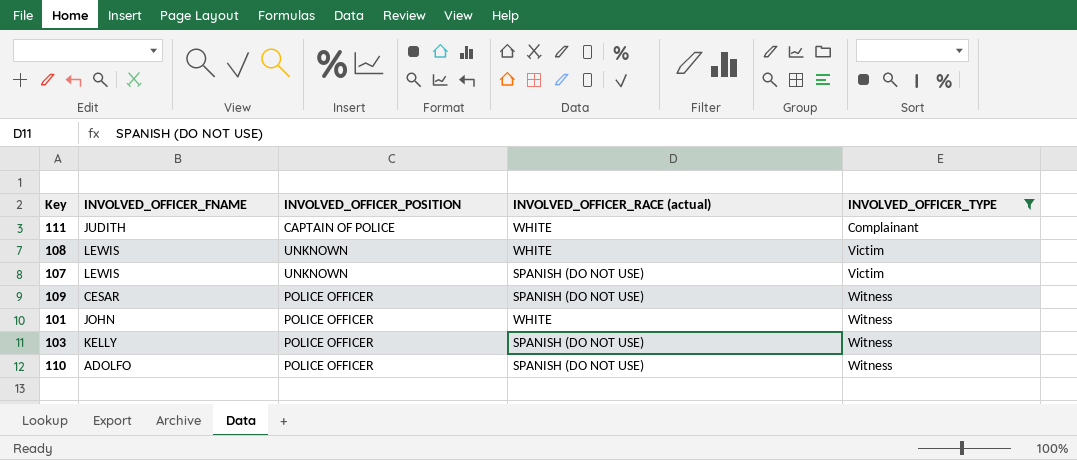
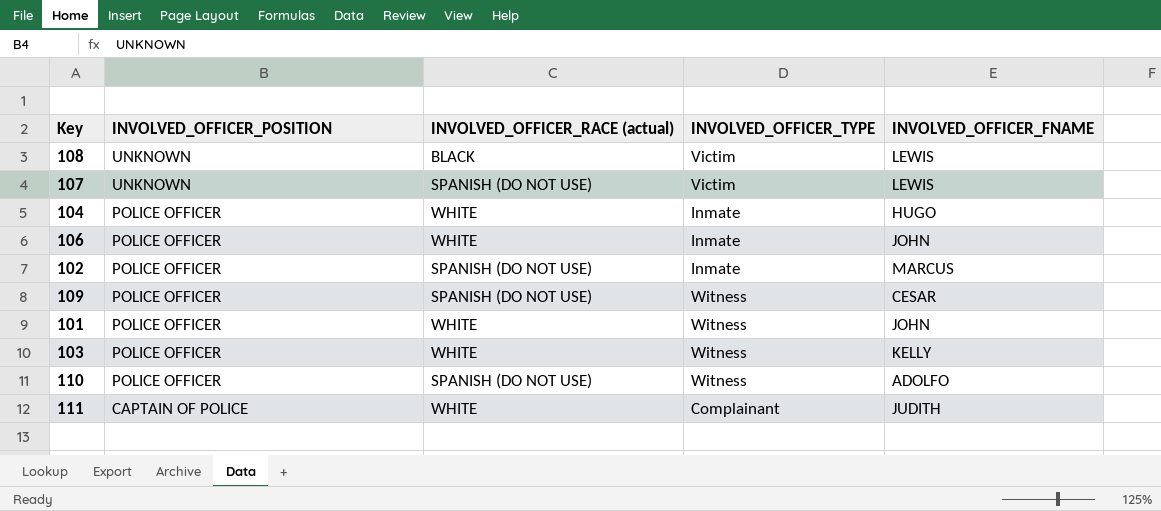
filter: INVOLVED_OFFICER_TYPE != Inmate -> none
row order: INVOLVED_OFFICER_TYPE ascending -> INVOLVED_OFFICER_POSITION descending
column INVOLVED_OFFICER_FNAME | position: 2 -> 5
108 | INVOLVED_OFFICER_RACE (actual): WHITE -> BLACK
103 | INVOLVED_OFFICER_RACE (actual): SPANISH (DO NOT USE) -> WHITE

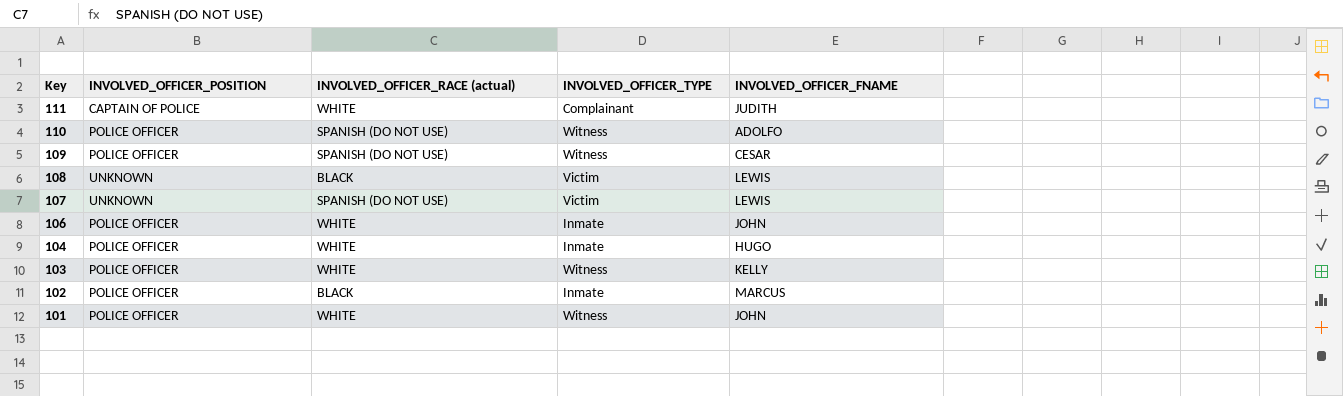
row order: INVOLVED_OFFICER_POSITION descending -> Key descending
102 | INVOLVED_OFFICER_RACE (actual): SPANISH (DO NOT USE) -> BLACK

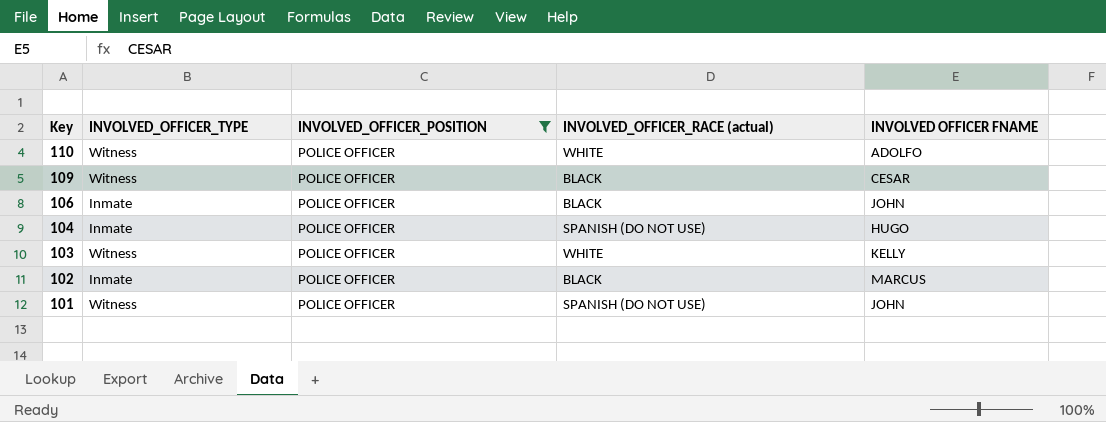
filter: none -> INVOLVED_OFFICER_POSITION = POLICE OFFICER
column INVOLVED_OFFICER_TYPE | position: 4 -> 2
column name: INVOLVED_OFFICER_FNAME -> INVOLVED OFFICER FNAME
110 | INVOLVED_OFFICER_RACE (actual): SPANISH (DO NOT USE) -> WHITE
109 | INVOLVED_OFFICER_RACE (actual): SPANISH (DO NOT USE) -> BLACK
106 | INVOLVED_OFFICER_RACE (actual): WHITE -> BLACK
104 | INVOLVED_OFFICER_RACE (actual): WHITE -> SPANISH (DO NOT USE)
101 | INVOLVED_OFFICER_RACE (actual): WHITE -> SPANISH (DO NOT USE)

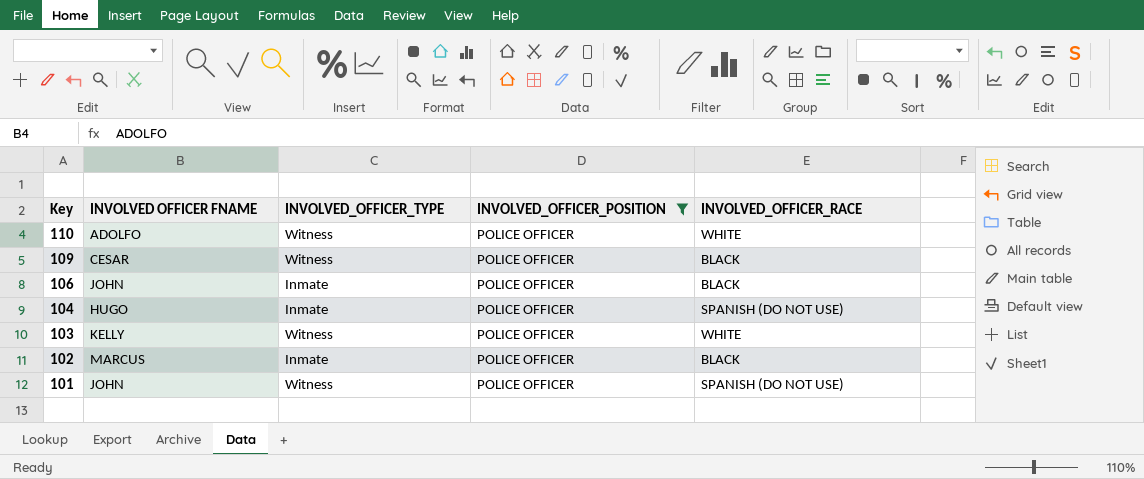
column INVOLVED OFFICER FNAME | position: 5 -> 2
column name: INVOLVED_OFFICER_RACE (actual) -> INVOLVED_OFFICER_RACE

